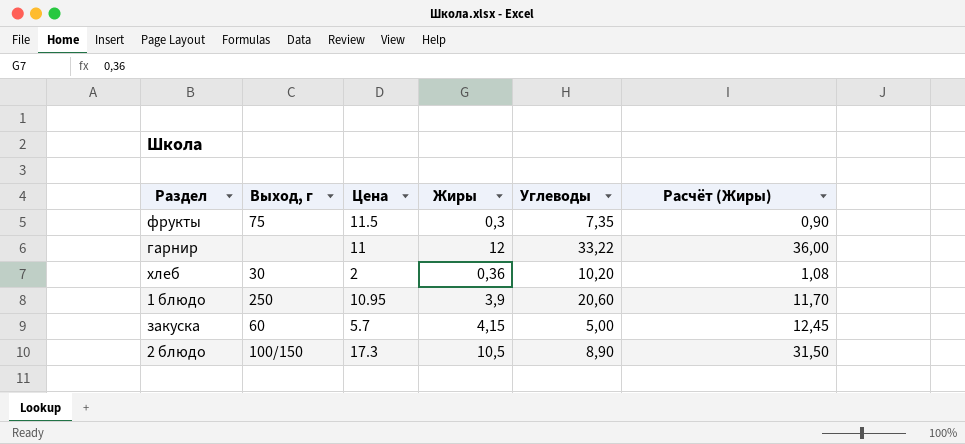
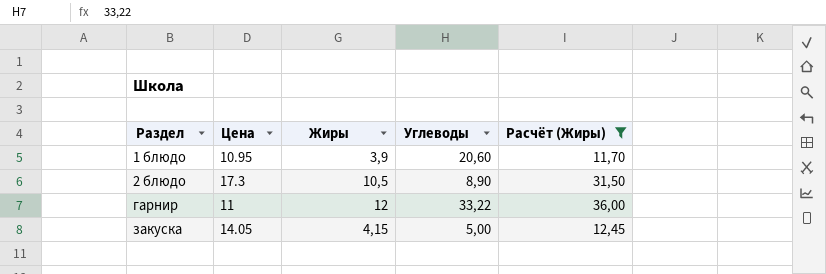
filter: none -> Расчёт (Жиры) >= 11,70
row order: none -> Раздел ascending
column Выход, г | position: 2 -> none
закуска | Цена: 5.7 -> 14.05

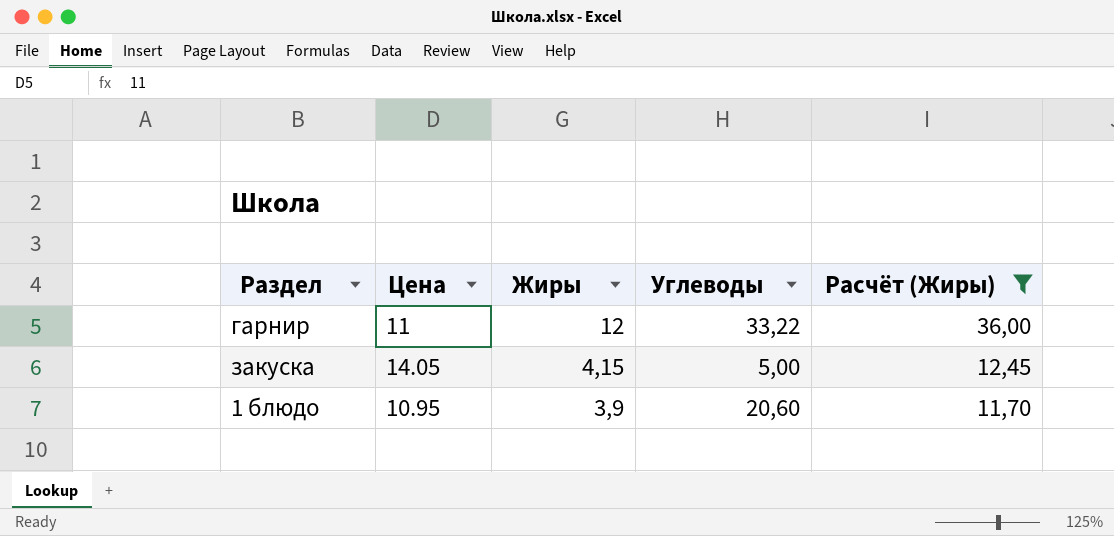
row order: Раздел ascending -> Жиры descending
row 2 блюдо: 17.3 | 10,5 | 8,90 | 31,50 -> none

